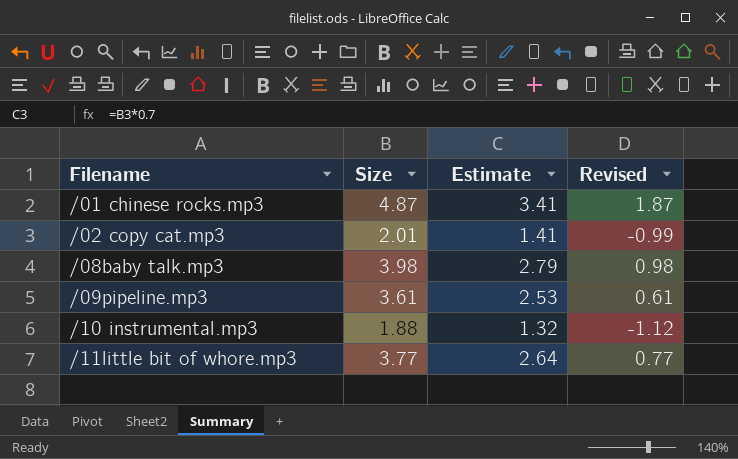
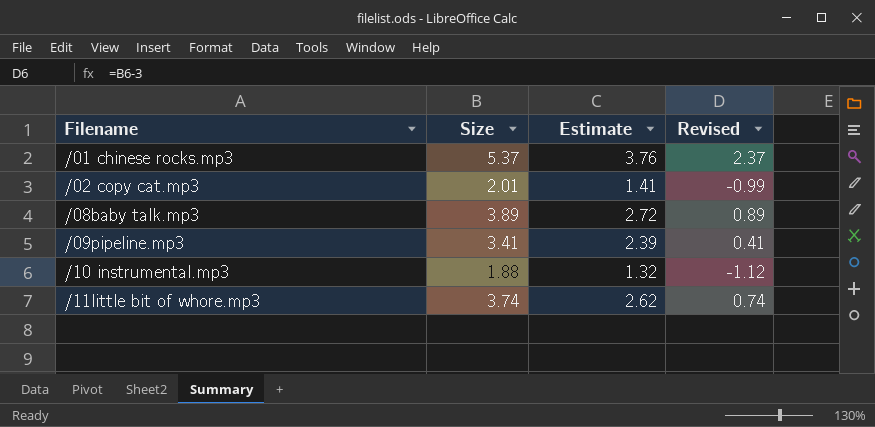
/01 chinese rocks.mp3 | Size: 4.87 -> 5.37
/01 chinese rocks.mp3 | Estimate: 3.41 -> 3.76
/01 chinese rocks.mp3 | Revised: 1.87 -> 2.37
/08baby talk.mp3 | Size: 3.98 -> 3.89
/08baby talk.mp3 | Estimate: 2.79 -> 2.72
/08baby talk.mp3 | Revised: 0.98 -> 0.89
/09pipeline.mp3 | Size: 3.61 -> 3.41
/09pipeline.mp3 | Estimate: 2.53 -> 2.39
/09pipeline.mp3 | Revised: 0.61 -> 0.41
/11little bit of whore.mp3 | Size: 3.77 -> 3.74
/11little bit of whore.mp3 | Estimate: 2.64 -> 2.62
/11little bit of whore.mp3 | Revised: 0.77 -> 0.74

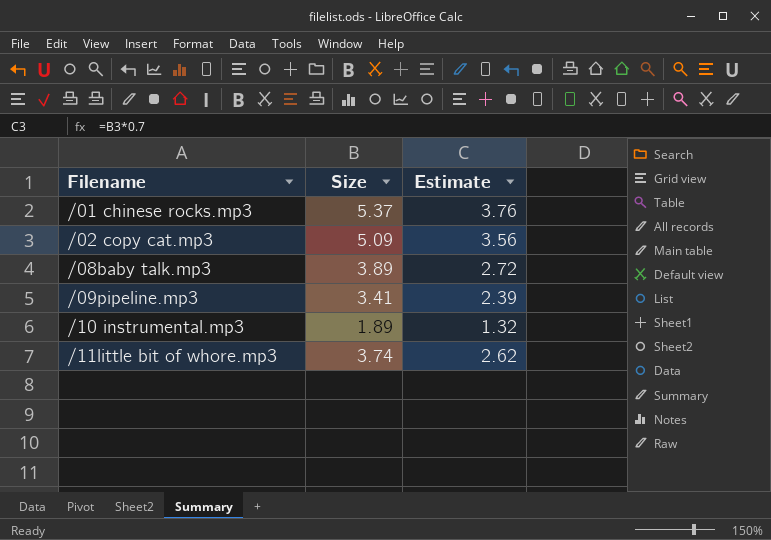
column Revised | formula: [Size] - 3 -> none
/02 copy cat.mp3 | Size: 2.01 -> 5.09
/02 copy cat.mp3 | Estimate: 1.41 -> 3.56
/10 instrumental.mp3 | Size: 1.88 -> 1.89

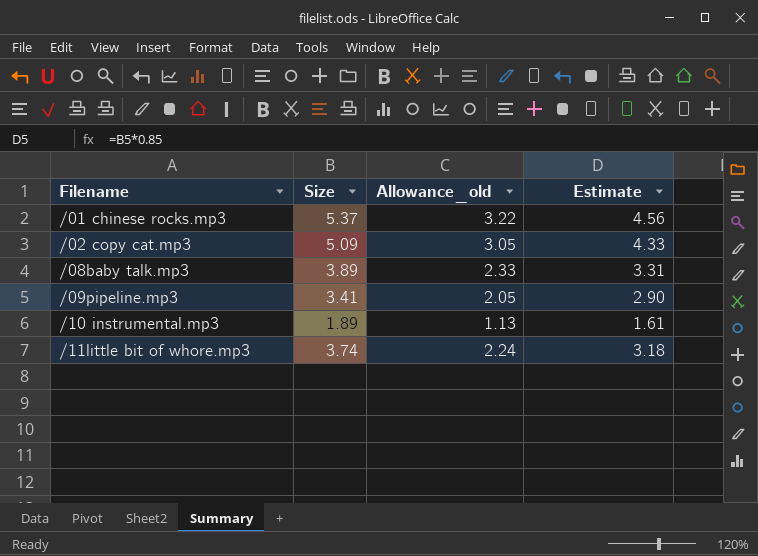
column Allowance_old | formula: none -> [Size] * 0.6
column Estimate | formula: [Size] * 0.7 -> [Size] * 0.85

